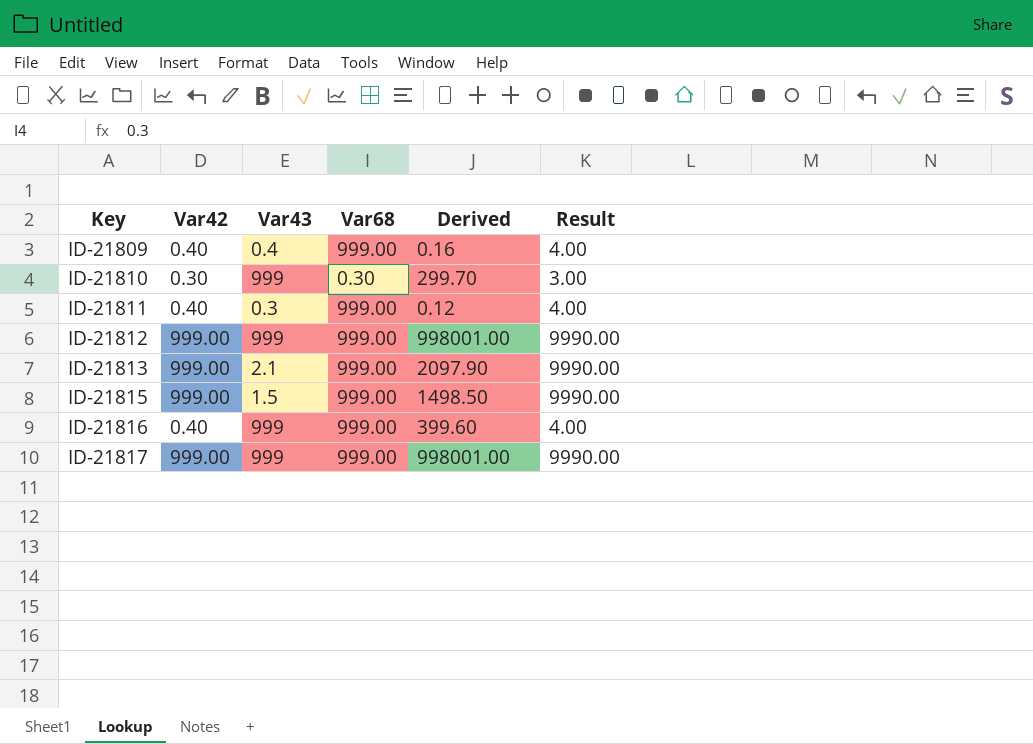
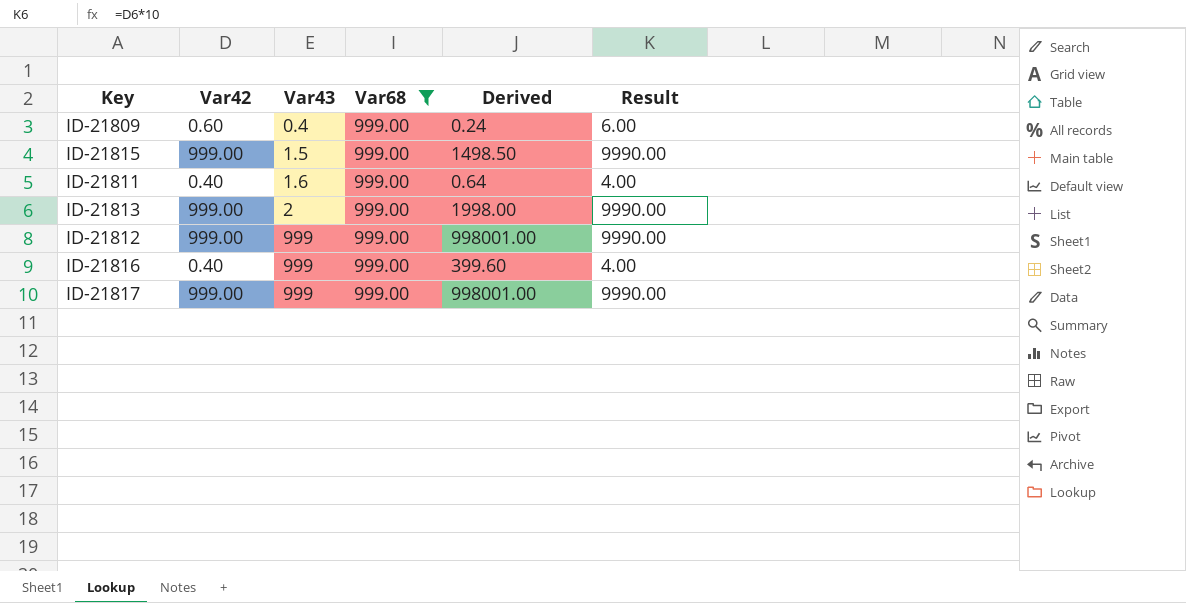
filter: none -> Var68 = 999.00
row order: Key ascending -> Var43 ascending
ID-21809 | Var42: 0.40 -> 0.60
ID-21809 | Derived: 0.16 -> 0.24
ID-21809 | Result: 4.00 -> 6.00
ID-21811 | Var43: 0.3 -> 1.6
ID-21811 | Derived: 0.12 -> 0.64
ID-21813 | Var43: 2.1 -> 2
ID-21813 | Derived: 2097.90 -> 1998.00

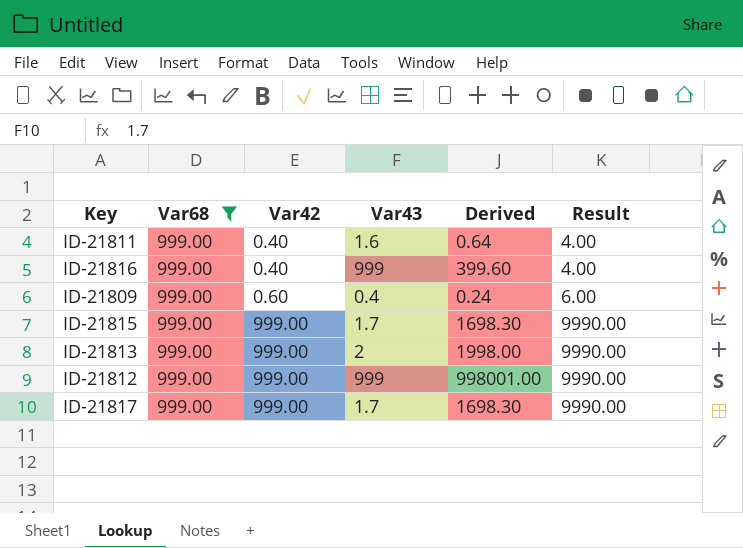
row order: Var43 ascending -> Var42 ascending
column Var68 | position: 4 -> 2
ID-21815 | Var43: 1.5 -> 1.7
ID-21815 | Derived: 1498.50 -> 1698.30
ID-21817 | Var43: 999 -> 1.7
ID-21817 | Derived: 998001.00 -> 1698.30

